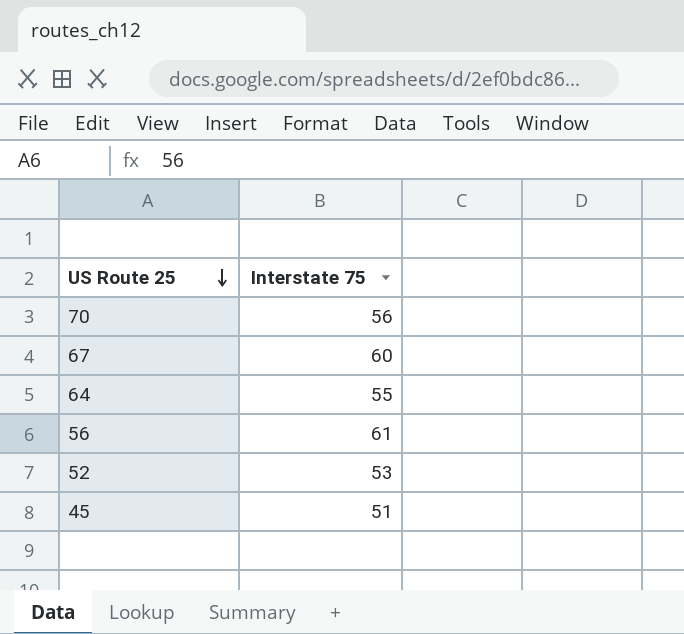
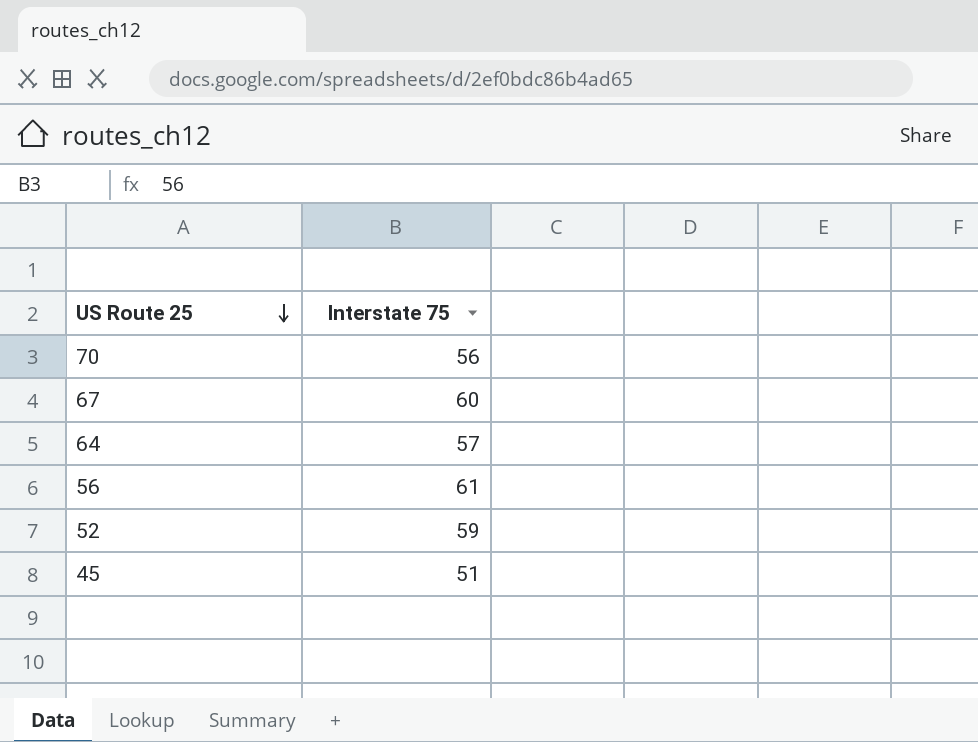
64 | Interstate 75: 55 -> 57
52 | Interstate 75: 53 -> 59

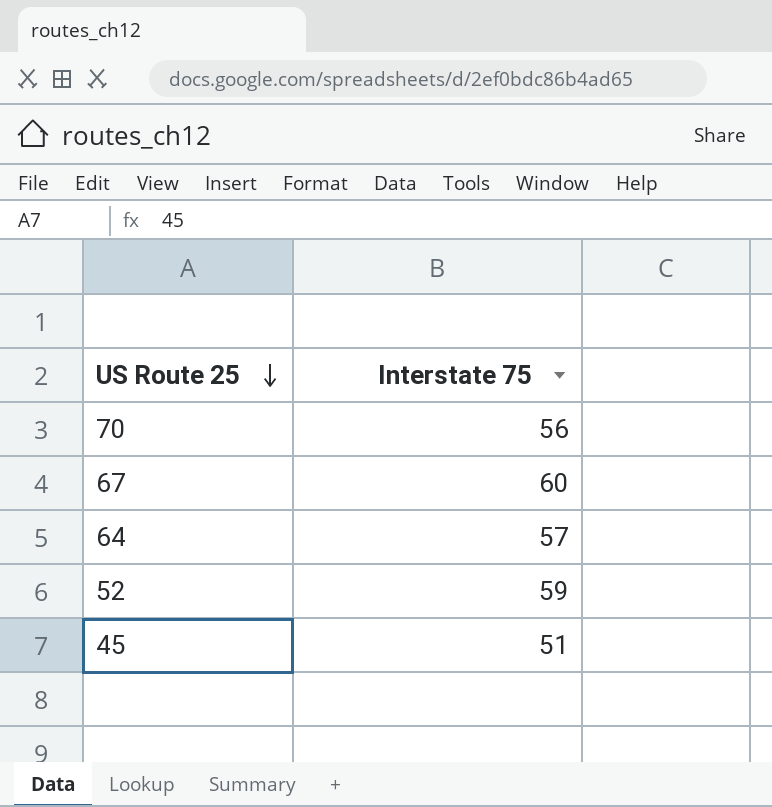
row 56: 61 -> none

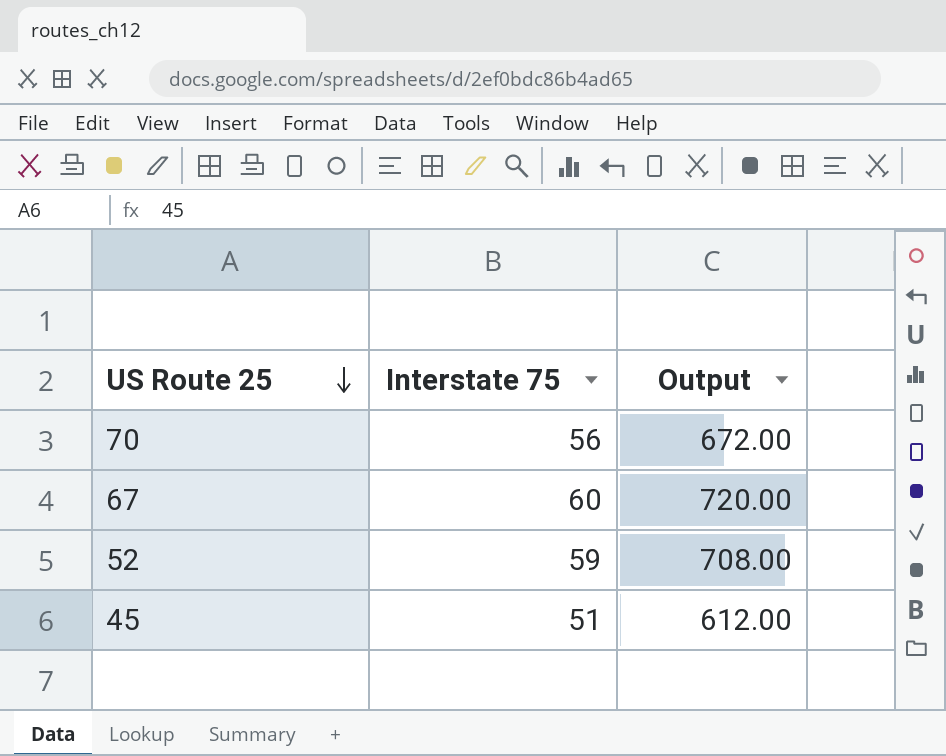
column Output | formula: none -> [Interstate 75] * 12
row 64: 57 -> none

